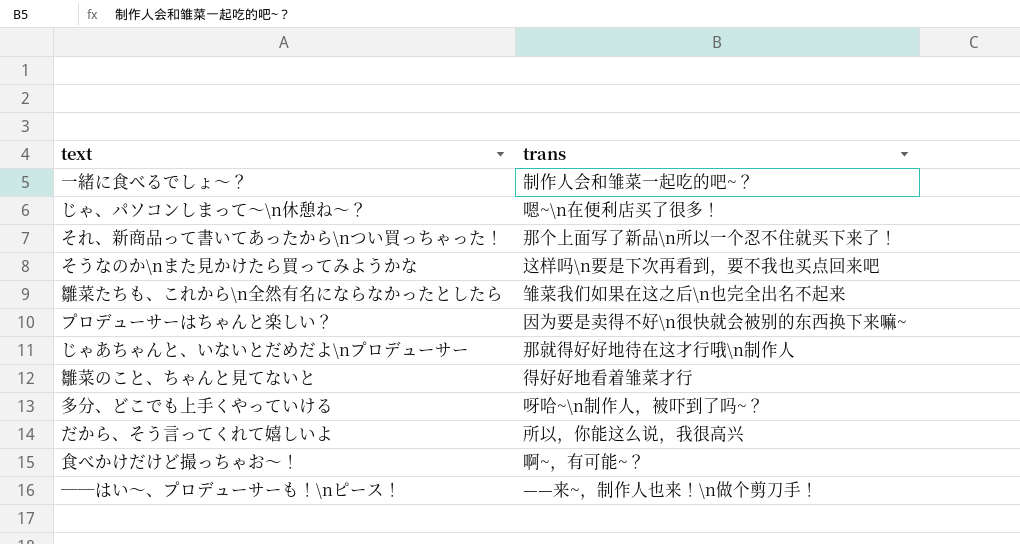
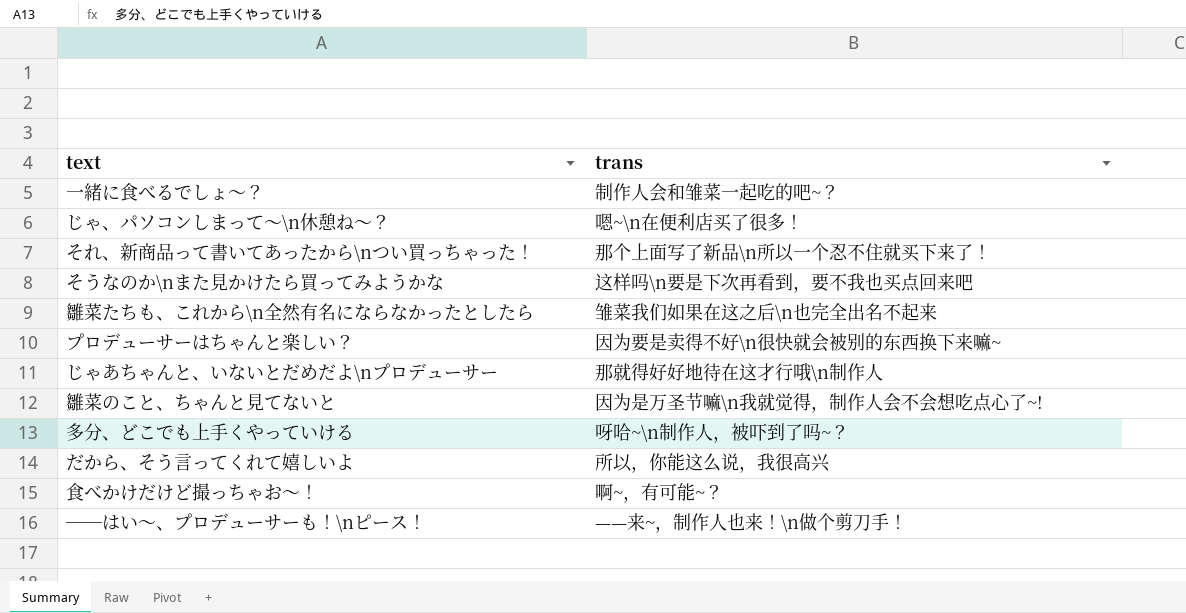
雛菜のこと、ちゃんと見てないと | trans: 得好好地看着雏菜才行 -> 因为是万圣节嘛\n我就觉得，制作人会不会想吃点心了~!

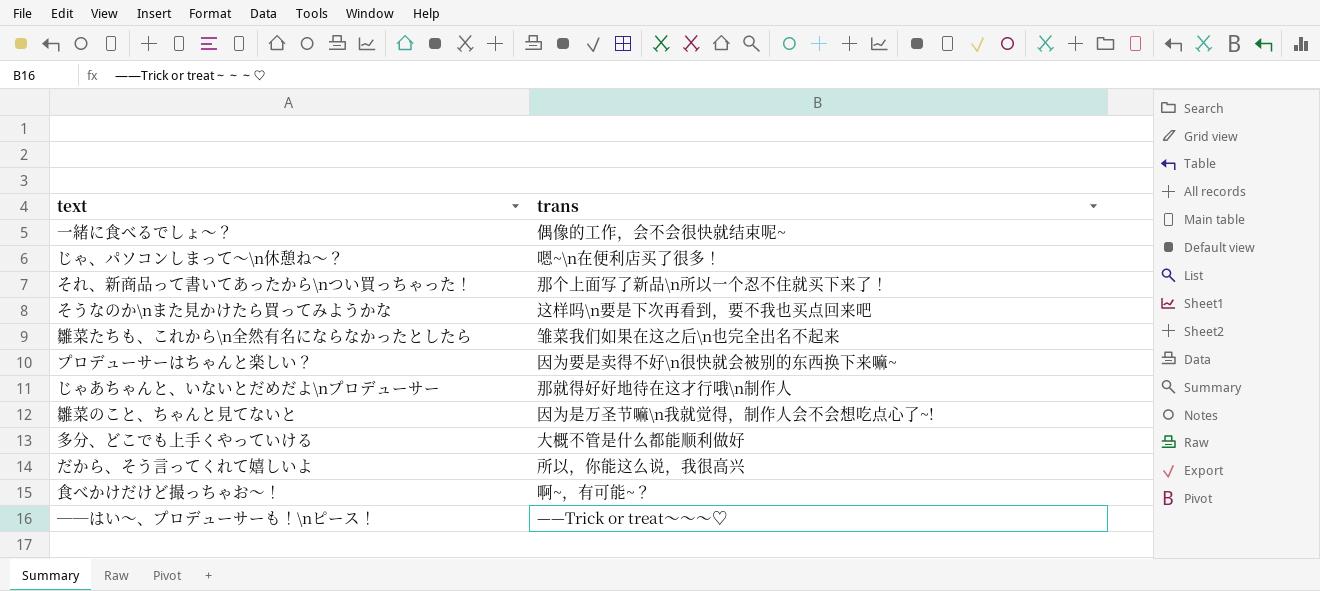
一緒に食べるでしょ～？ | trans: 制作人会和雏菜一起吃的吧~？ -> 偶像的工作，会不会很快就结束呢~
多分、どこでも上手くやっていける | trans: 呀哈~\n制作人，被吓到了吗~？ -> 大概不管是什么都能顺利做好
──はい～、プロデューサーも！\nピース！ | trans: ——来~，制作人也来！\n做个剪刀手！ -> ——Trick or treat～～～♡

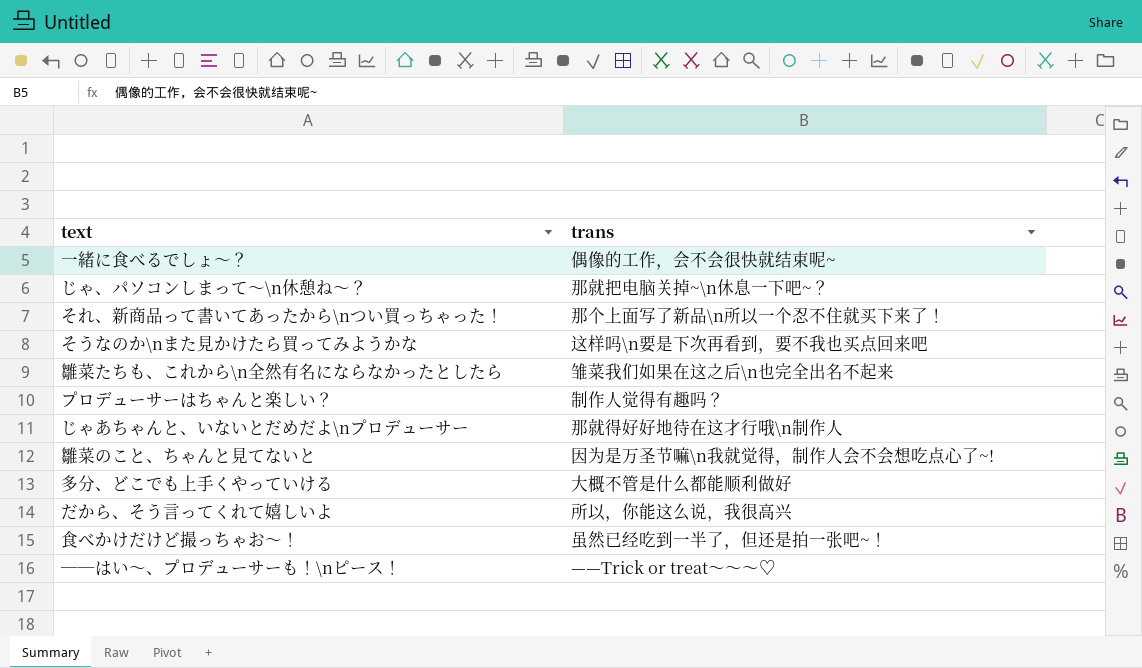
じゃ、パソコンしまって～\n休憩ね～？ | trans: 嗯~\n在便利店买了很多！ -> 那就把电脑关掉~\n休息一下吧~？
プロデューサーはちゃんと楽しい？ | trans: 因为要是卖得不好\n很快就会被别的东西换下来嘛~ -> 制作人觉得有趣吗？
食べかけだけど撮っちゃお～！ | trans: 啊~，有可能~？ -> 虽然已经吃到一半了，但还是拍一张吧~！

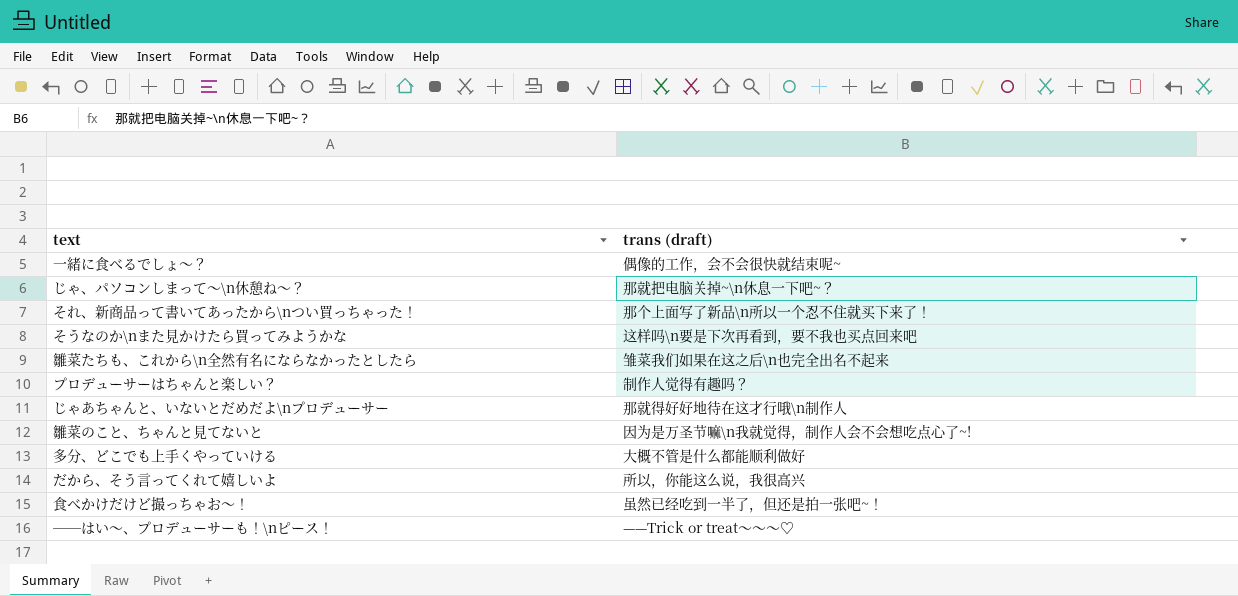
column name: trans -> trans (draft)

